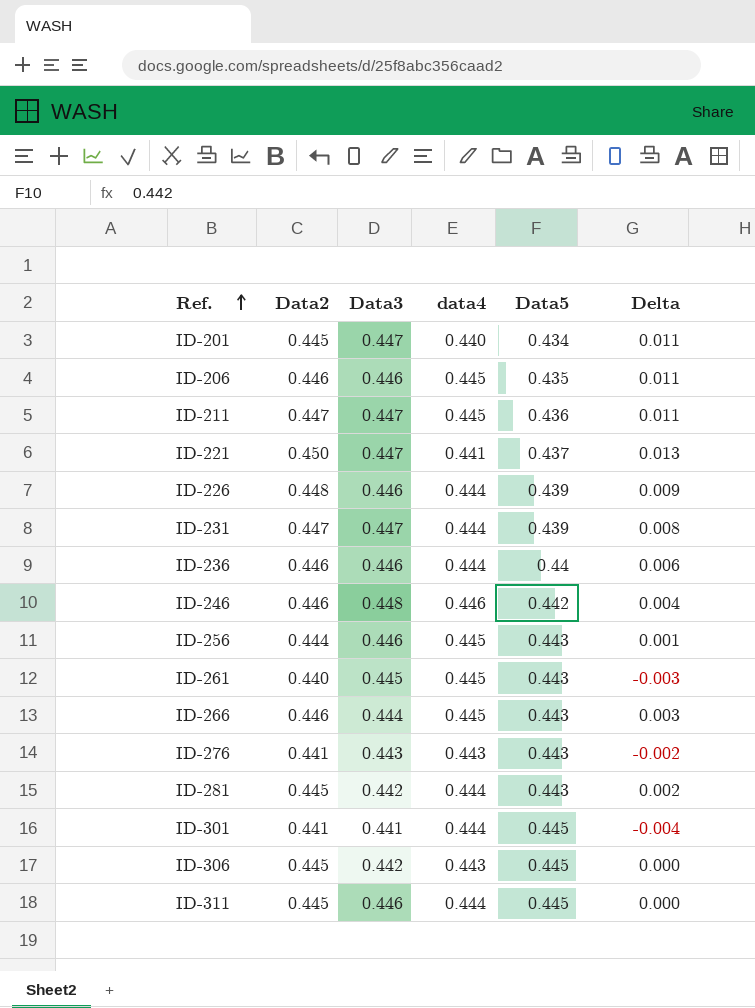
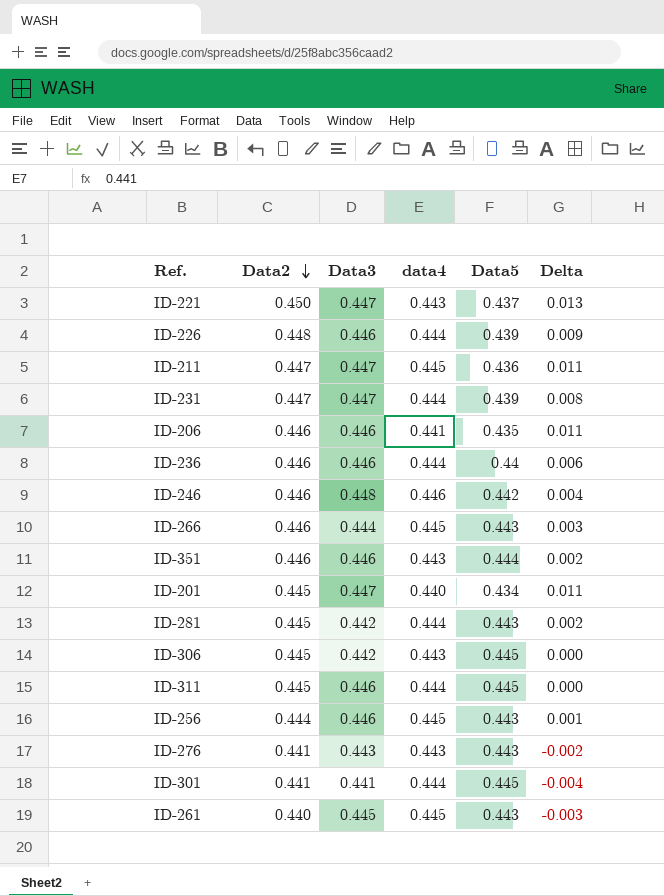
row order: Ref. ascending -> Data2 descending
ID-221 | data4: 0.441 -> 0.443
ID-206 | data4: 0.445 -> 0.441
row ID-351: none -> 0.446 | 0.446 | 0.443 | 0.444 | 0.002

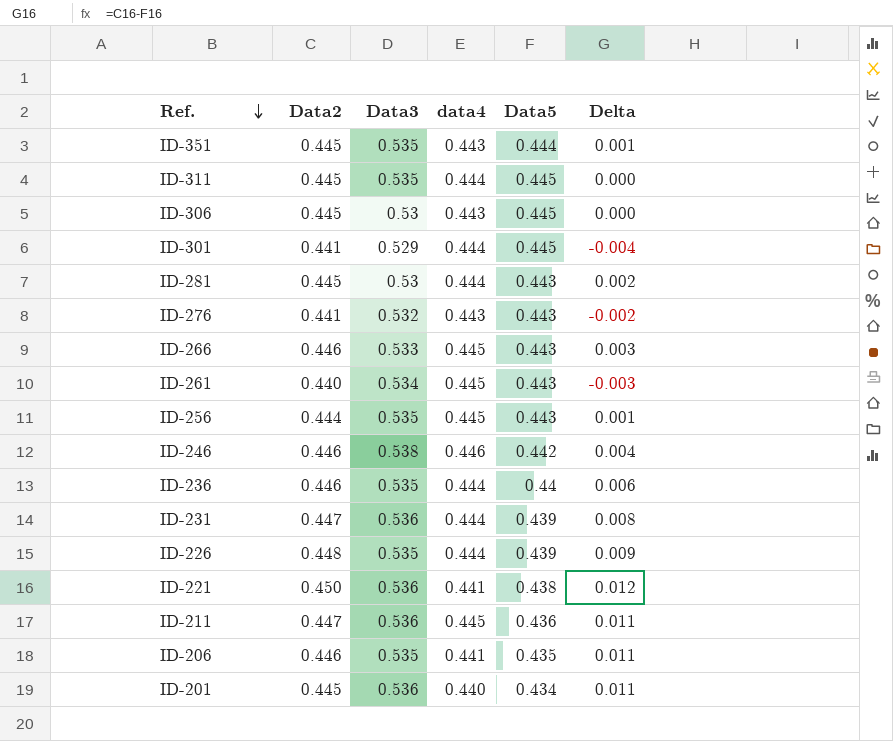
row order: Data2 descending -> Ref. descending
ID-351 | Data2: 0.446 -> 0.445
ID-351 | Data3: 0.446 -> 0.535
ID-351 | Delta: 0.002 -> 0.001
ID-311 | Data3: 0.446 -> 0.535
ID-306 | Data3: 0.442 -> 0.53
ID-301 | Data3: 0.441 -> 0.529
ID-281 | Data3: 0.442 -> 0.53
ID-276 | Data3: 0.443 -> 0.532
ID-266 | Data3: 0.444 -> 0.533
ID-261 | Data3: 0.445 -> 0.534
ID-256 | Data3: 0.446 -> 0.535
ID-246 | Data3: 0.448 -> 0.538
ID-236 | Data3: 0.446 -> 0.535
ID-231 | Data3: 0.447 -> 0.536
ID-226 | Data3: 0.446 -> 0.535
ID-221 | Data3: 0.447 -> 0.536
ID-221 | data4: 0.443 -> 0.441
ID-221 | Data5: 0.437 -> 0.438
ID-221 | Delta: 0.013 -> 0.012
ID-211 | Data3: 0.447 -> 0.536
ID-206 | Data3: 0.446 -> 0.535
ID-201 | Data3: 0.447 -> 0.536

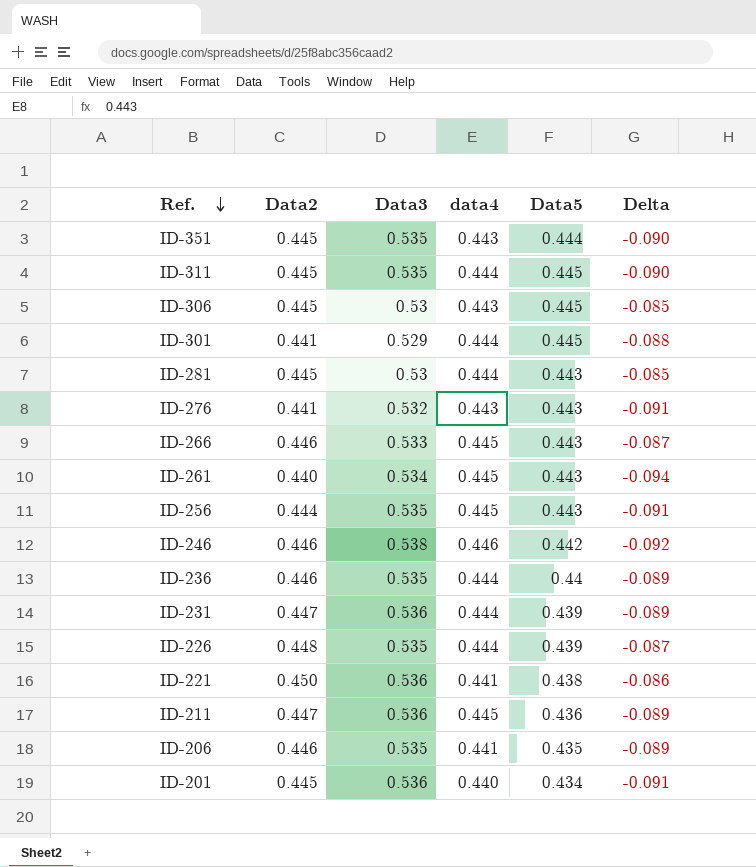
column Delta | formula: [Data2] - [Data5] -> [Data2] - [Data3]

